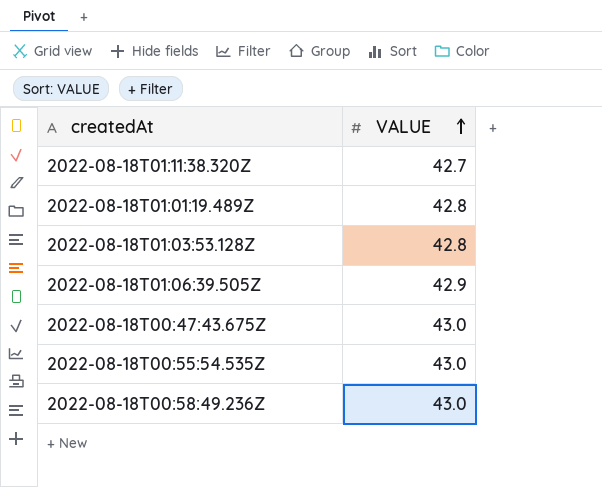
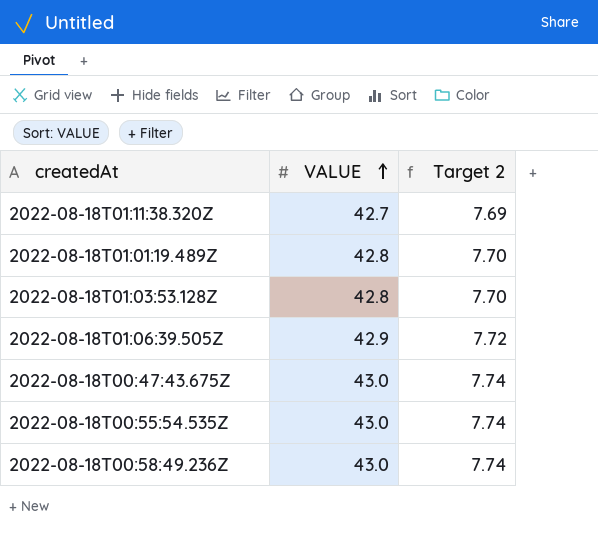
column Target 2 | formula: none -> [VALUE] * 0.18

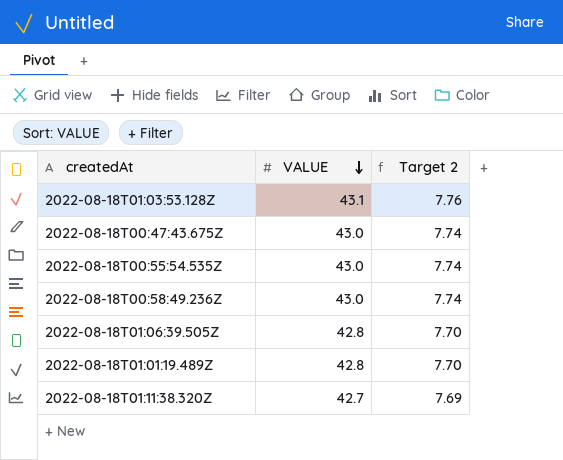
row order: VALUE ascending -> VALUE descending
2022-08-18T01:03:53.128Z | VALUE: 42.8 -> 43.1
2022-08-18T01:03:53.128Z | Target 2: 7.70 -> 7.76
2022-08-18T01:06:39.505Z | VALUE: 42.9 -> 42.8
2022-08-18T01:06:39.505Z | Target 2: 7.72 -> 7.70

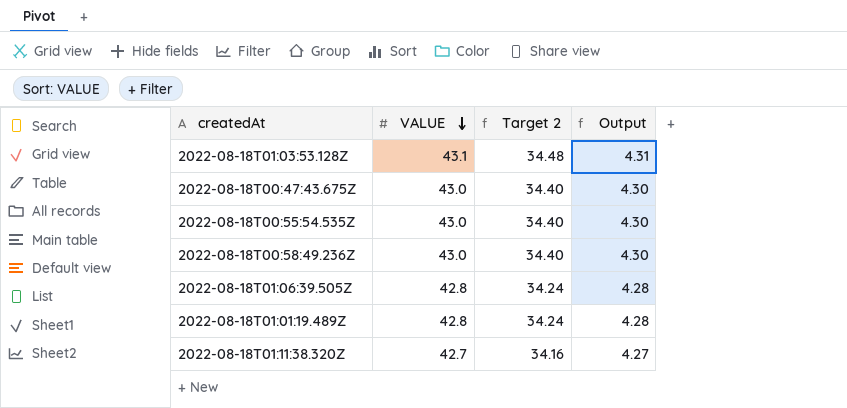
column Target 2 | formula: [VALUE] * 0.18 -> [VALUE] * 0.8
column Output | formula: none -> [VALUE] * 0.1

